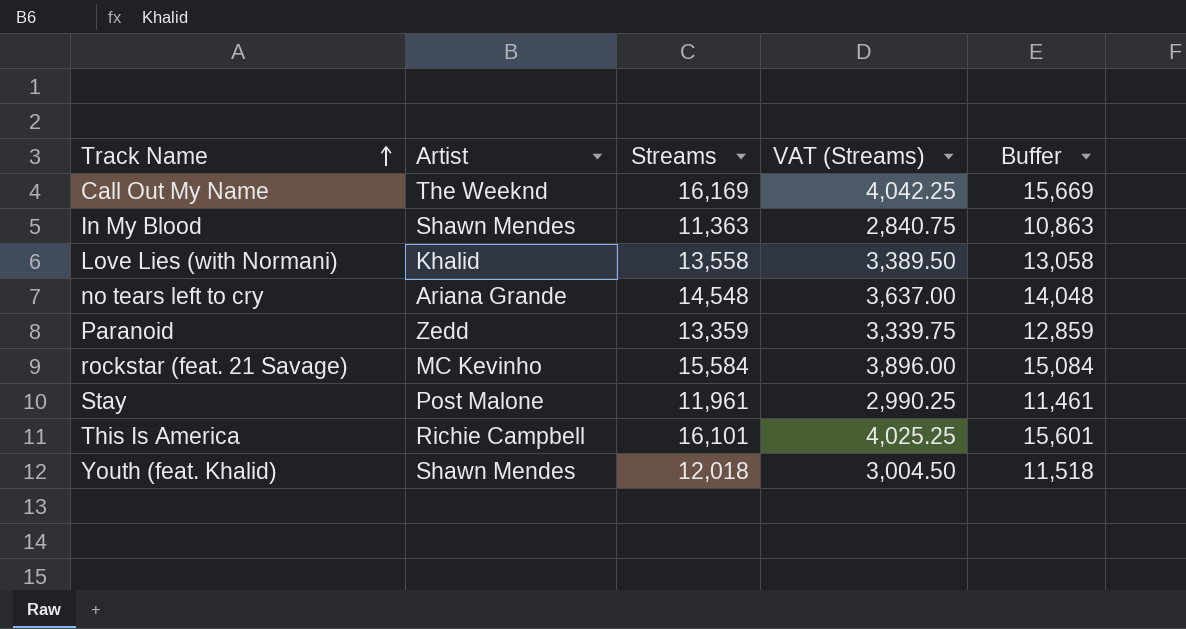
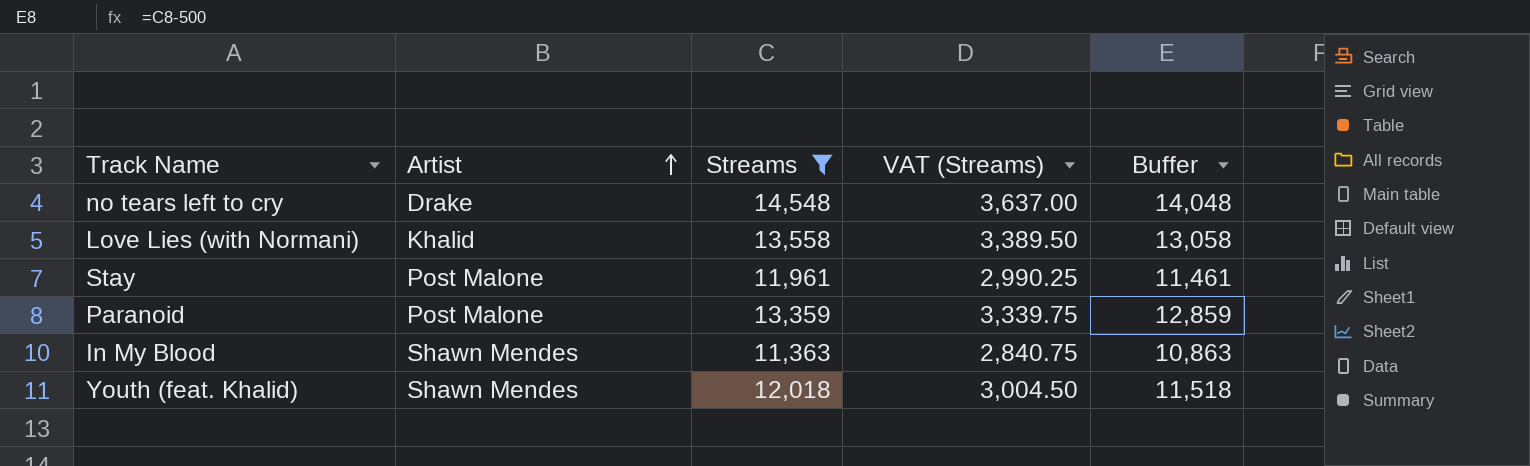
filter: none -> Streams <= 14,548
row order: Track Name ascending -> Artist ascending
no tears left to cry | Artist: Ariana Grande -> Drake
Paranoid | Artist: Zedd -> Post Malone

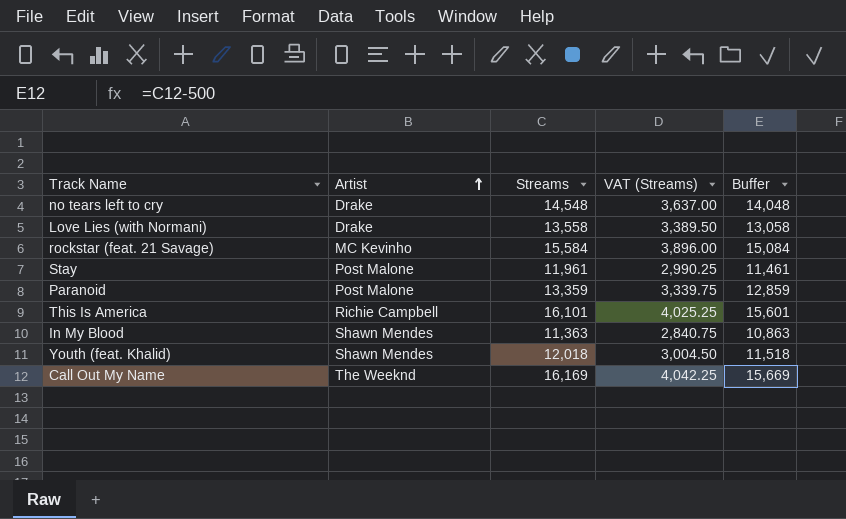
filter: Streams <= 14,548 -> none
Love Lies (with Normani) | Artist: Khalid -> Drake

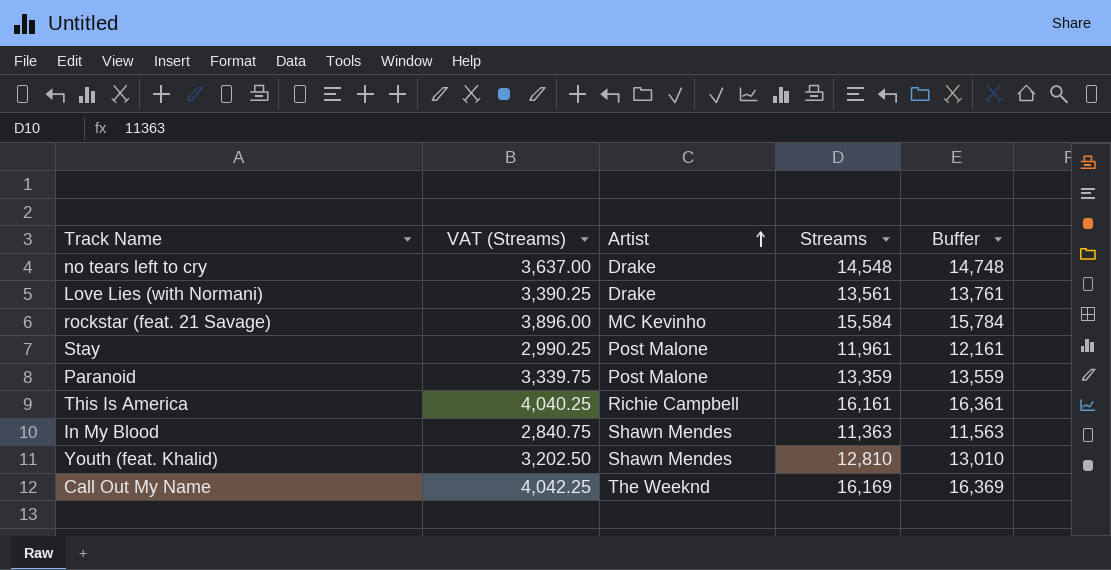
column VAT (Streams) | position: 4 -> 2
column Buffer | formula: [Streams] - 500 -> [Streams] + 200
Love Lies (with Normani) | VAT (Streams): 3,389.50 -> 3,390.25
Love Lies (with Normani) | Streams: 13,558 -> 13,561
This Is America | VAT (Streams): 4,025.25 -> 4,040.25
This Is America | Streams: 16,101 -> 16,161
Youth (feat. Khalid) | VAT (Streams): 3,004.50 -> 3,202.50
Youth (feat. Khalid) | Streams: 12,018 -> 12,810

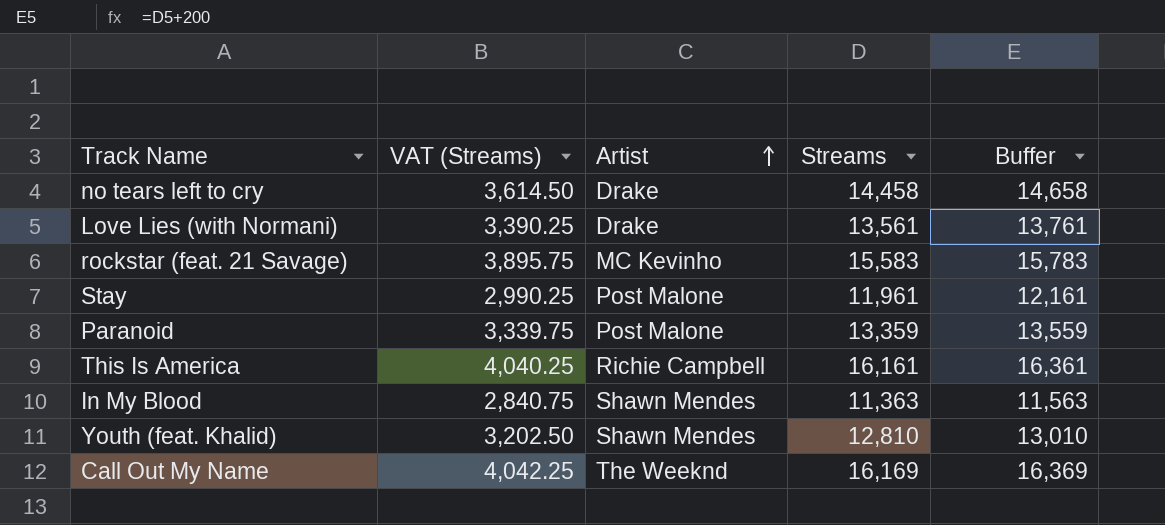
no tears left to cry | VAT (Streams): 3,637.00 -> 3,614.50
no tears left to cry | Streams: 14,548 -> 14,458
no tears left to cry | Buffer: 14,748 -> 14,658
rockstar (feat. 21 Savage) | VAT (Streams): 3,896.00 -> 3,895.75
rockstar (feat. 21 Savage) | Streams: 15,584 -> 15,583
rockstar (feat. 21 Savage) | Buffer: 15,784 -> 15,783

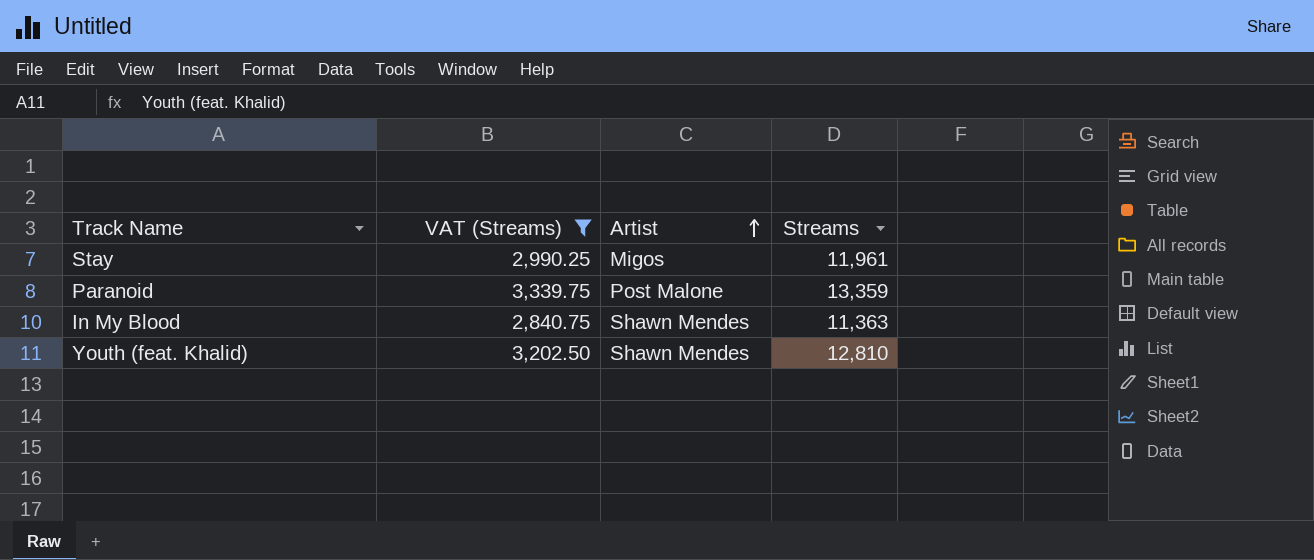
filter: none -> VAT (Streams) <= 3,339.75
column Buffer | formula: [Streams] + 200 -> none
Stay | Artist: Post Malone -> Migos

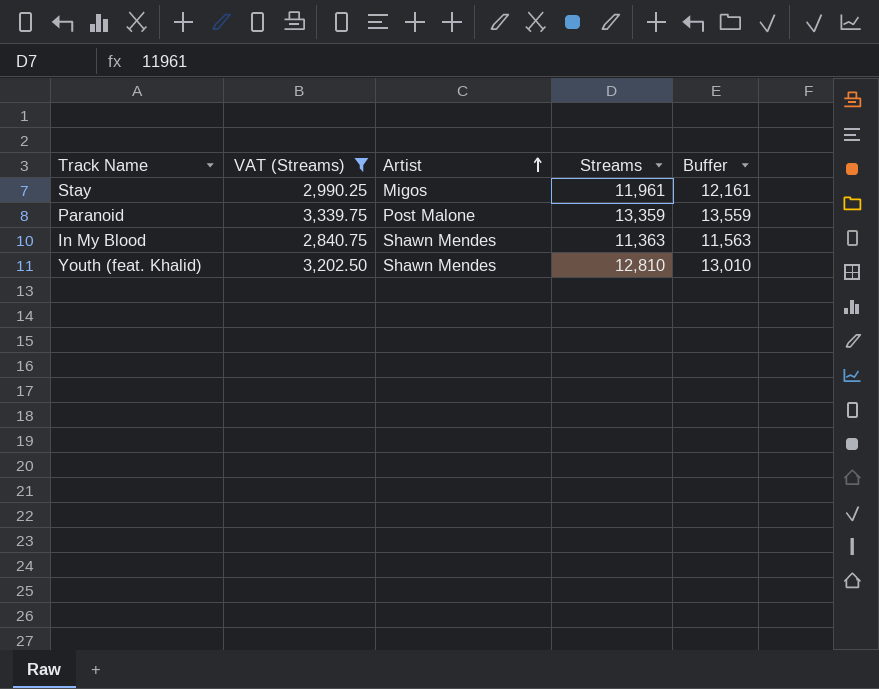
column Buffer | formula: none -> [Streams] + 200

